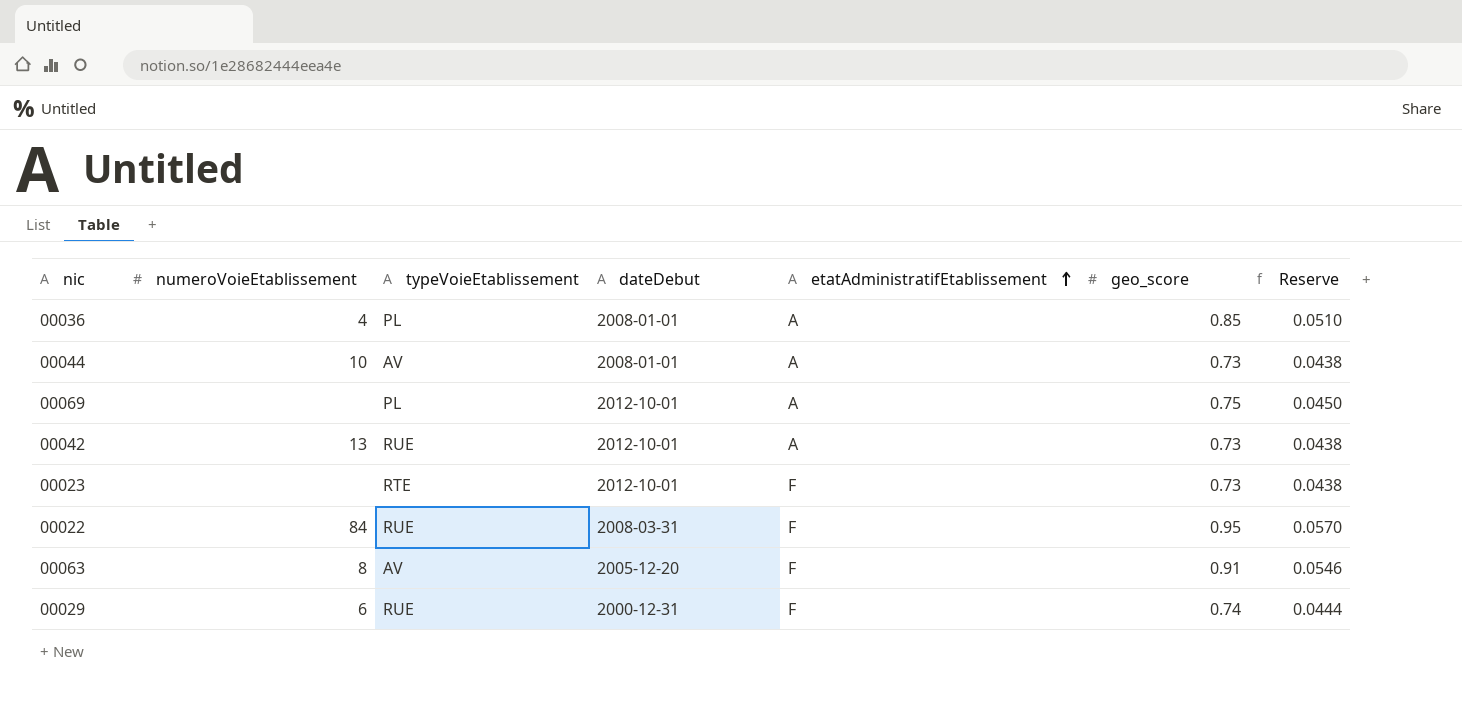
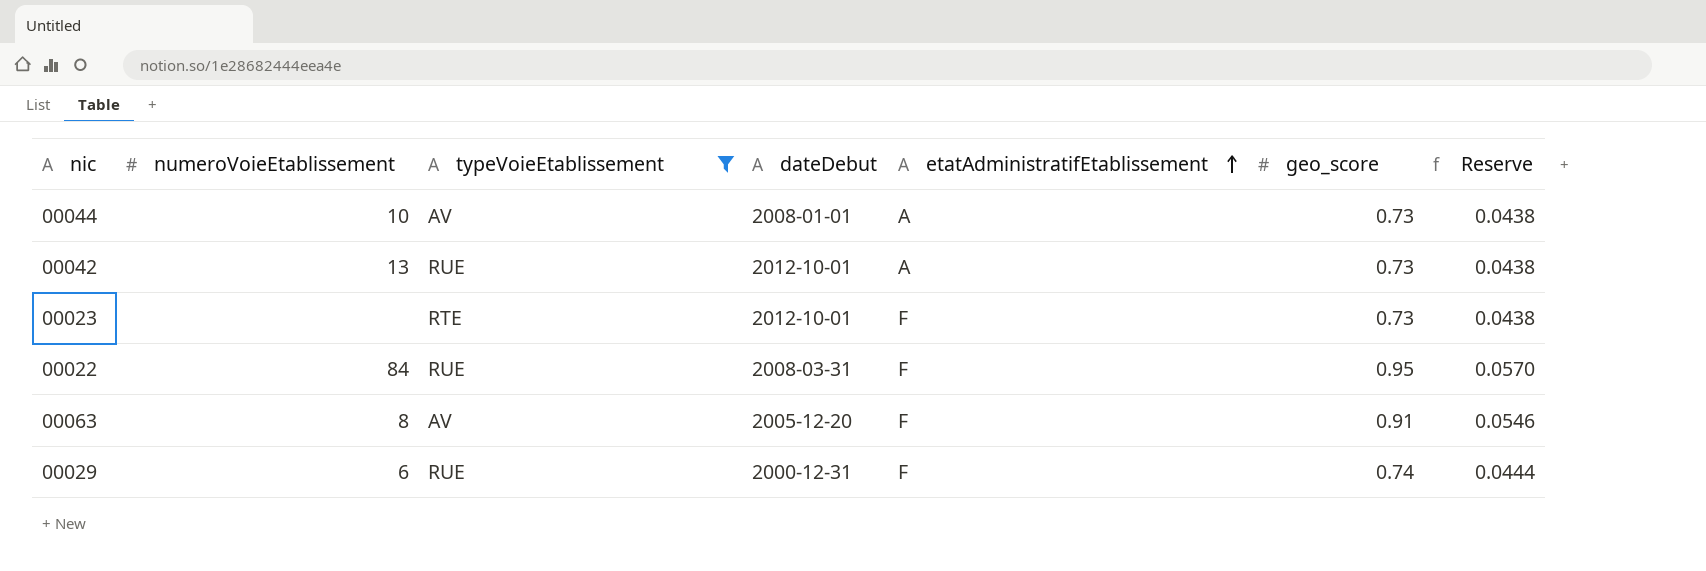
filter: none -> typeVoieEtablissement != PL

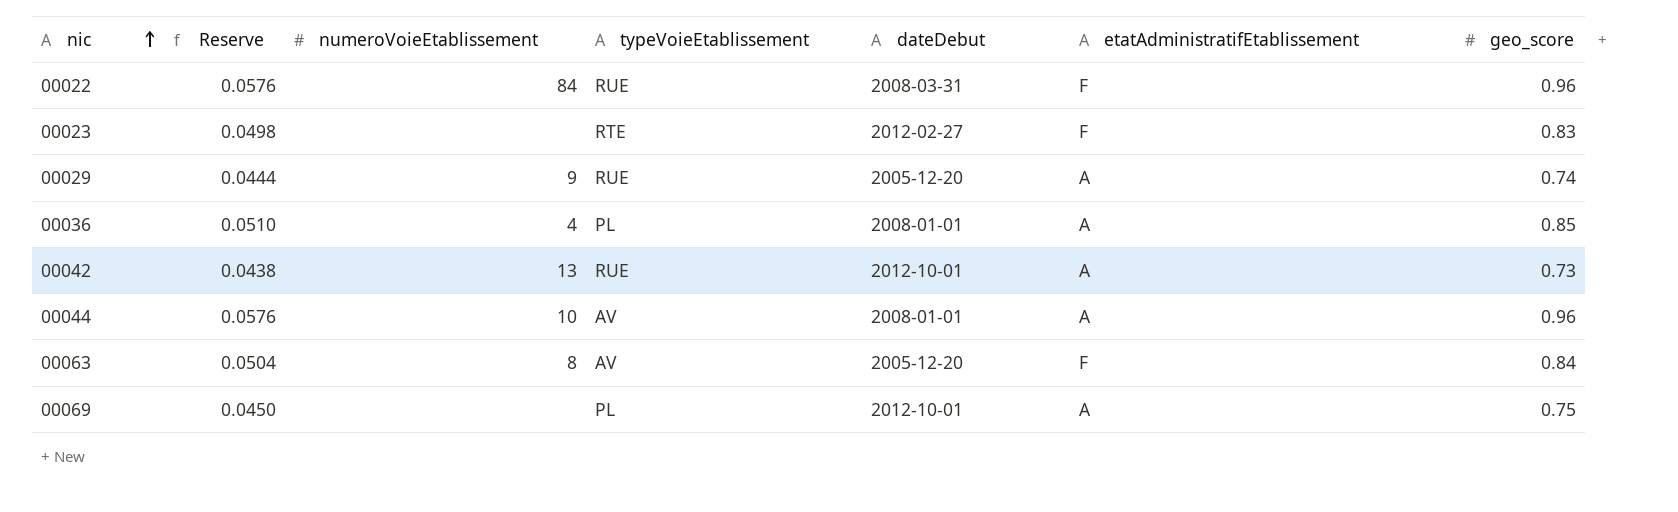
filter: typeVoieEtablissement != PL -> none
row order: etatAdministratifEtablissement ascending -> nic ascending
column Reserve | position: 7 -> 2
00022 | Reserve: 0.0570 -> 0.0576
00022 | geo_score: 0.95 -> 0.96
00023 | Reserve: 0.0438 -> 0.0498
00023 | dateDebut: 2012-10-01 -> 2012-02-27
00023 | geo_score: 0.73 -> 0.83
00029 | numeroVoieEtablissement: 6 -> 9
00029 | dateDebut: 2000-12-31 -> 2005-12-20
00029 | etatAdministratifEtablissement: F -> A
00044 | Reserve: 0.0438 -> 0.0576
00044 | geo_score: 0.73 -> 0.96
00063 | Reserve: 0.0546 -> 0.0504
00063 | geo_score: 0.91 -> 0.84

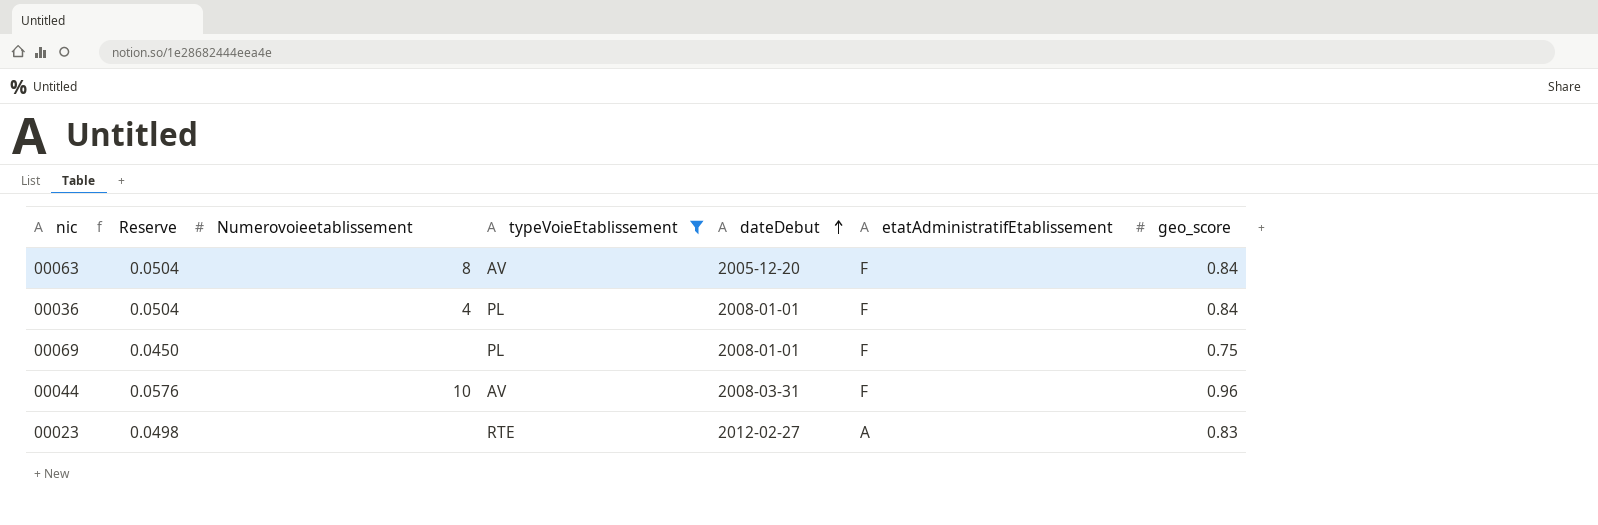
filter: none -> typeVoieEtablissement != RUE
row order: nic ascending -> dateDebut ascending
column name: numeroVoieEtablissement -> Numerovoieetablissement
00036 | Reserve: 0.0510 -> 0.0504
00036 | etatAdministratifEtablissement: A -> F
00036 | geo_score: 0.85 -> 0.84
00069 | dateDebut: 2012-10-01 -> 2008-01-01
00069 | etatAdministratifEtablissement: A -> F
00044 | dateDebut: 2008-01-01 -> 2008-03-31
00044 | etatAdministratifEtablissement: A -> F
00023 | etatAdministratifEtablissement: F -> A

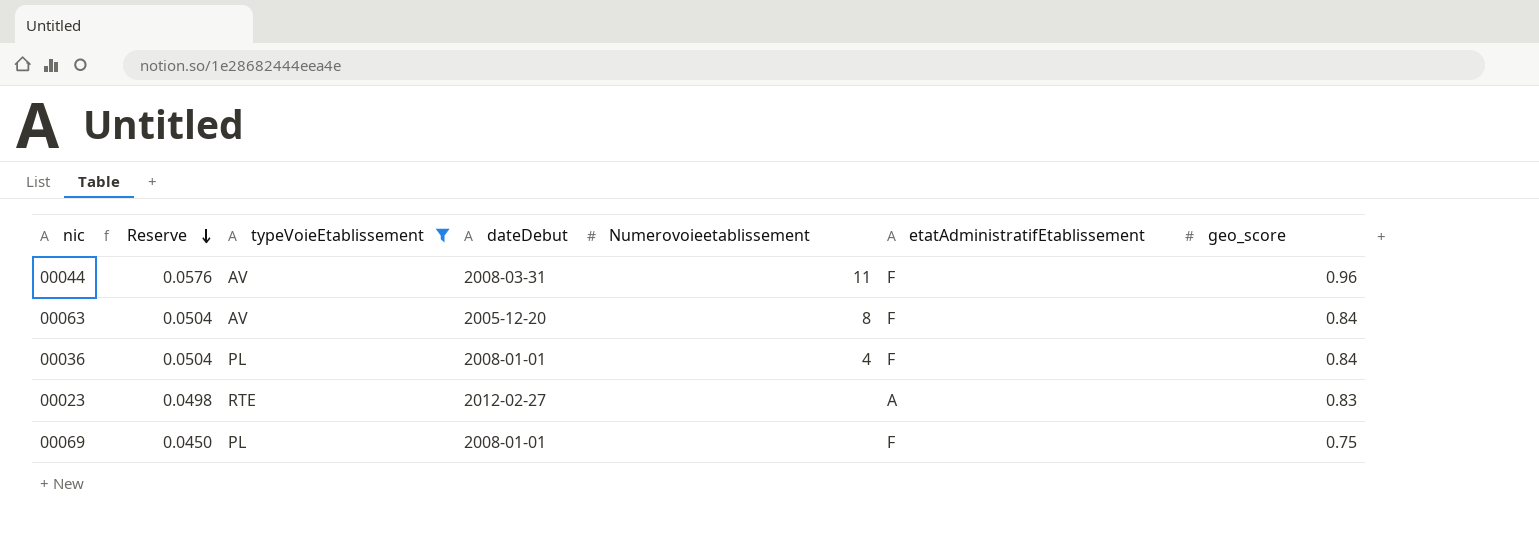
row order: dateDebut ascending -> Reserve descending
column Numerovoieetablissement | position: 3 -> 5
00044 | Numerovoieetablissement: 10 -> 11

